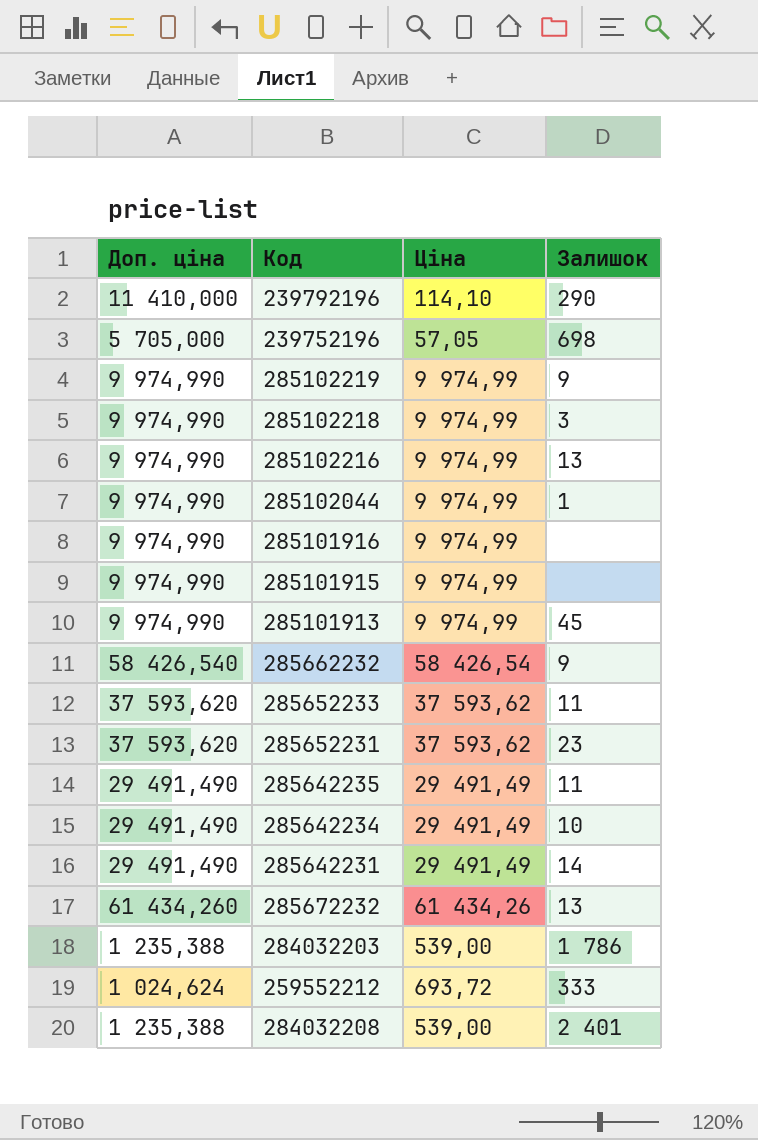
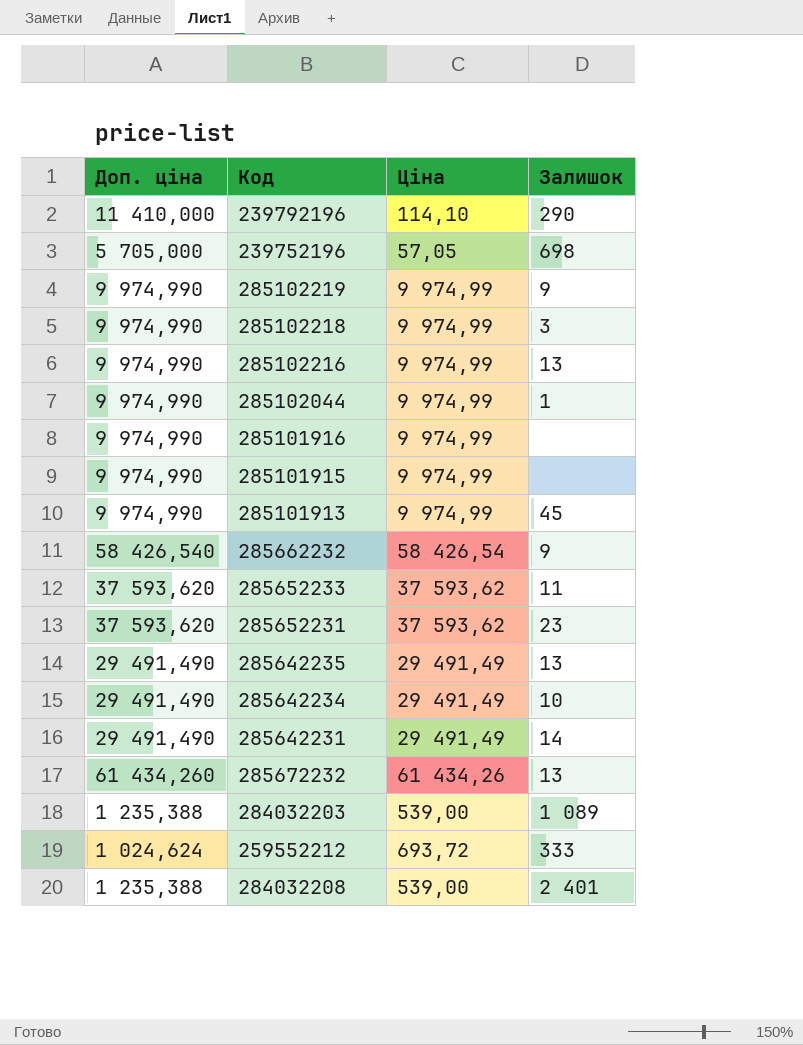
285642235 | Залишок: 11 -> 13
284032203 | Залишок: 1 786 -> 1 089

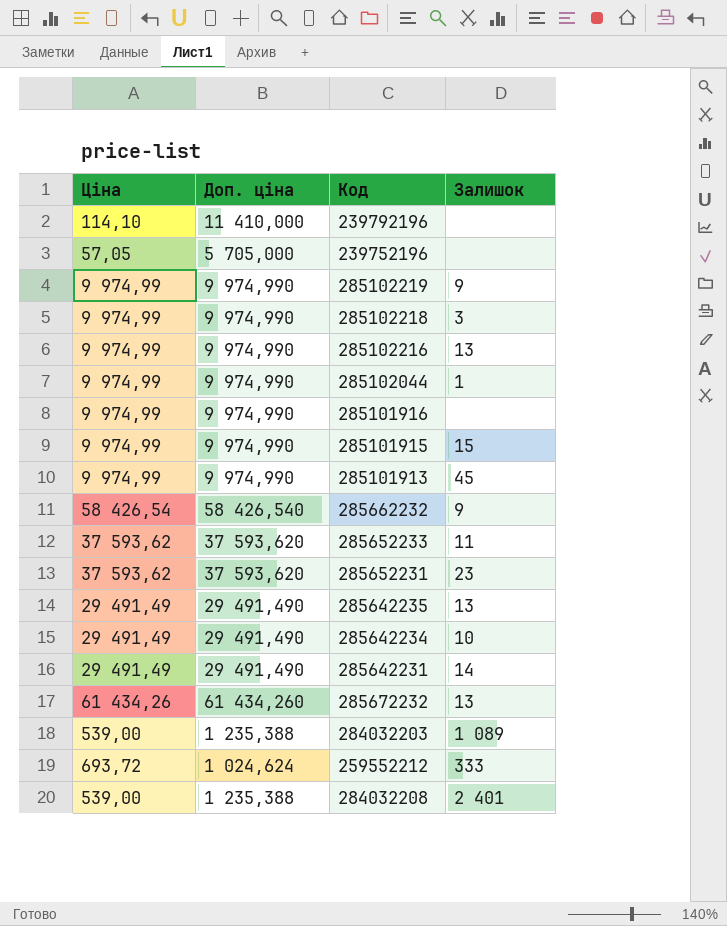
column Ціна | position: 3 -> 1
239792196 | Залишок: 290 -> none
239752196 | Залишок: 698 -> none
285101915 | Залишок: none -> 15

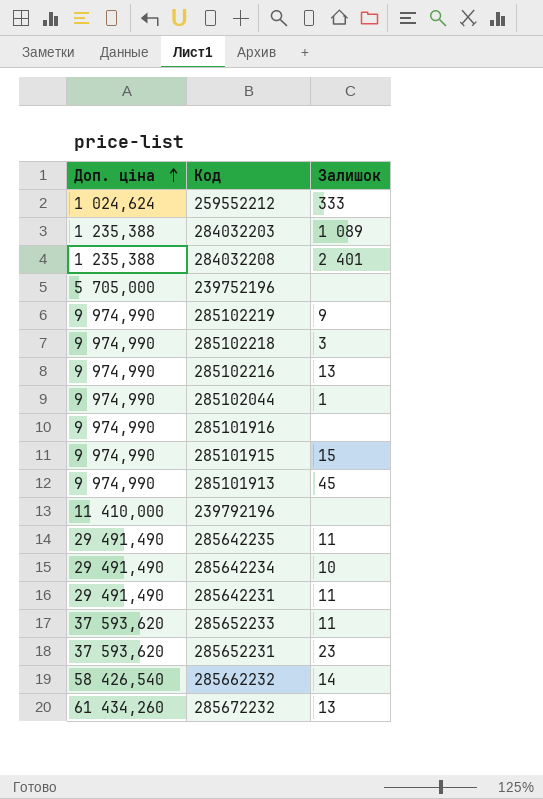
row order: none -> Доп. ціна ascending
column Ціна | position: 1 -> none
285642235 | Залишок: 13 -> 11
285642231 | Залишок: 14 -> 11
285662232 | Залишок: 9 -> 14

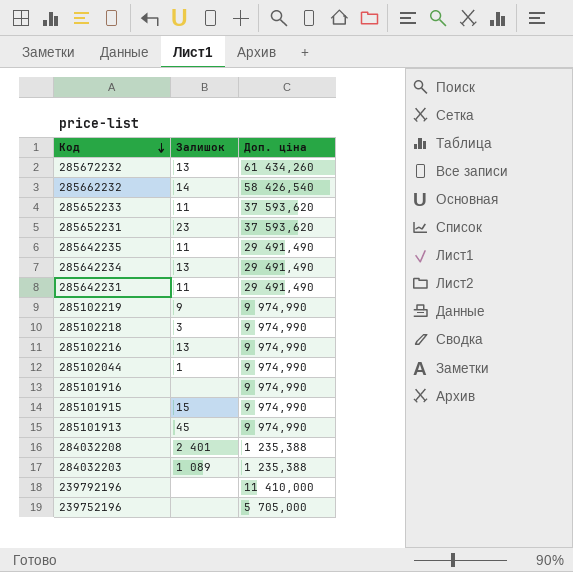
row order: Доп. ціна ascending -> Код descending
column Доп. ціна | position: 1 -> 3
row 259552212: 1 024,624 | 333 -> none
285642234 | Залишок: 10 -> 13

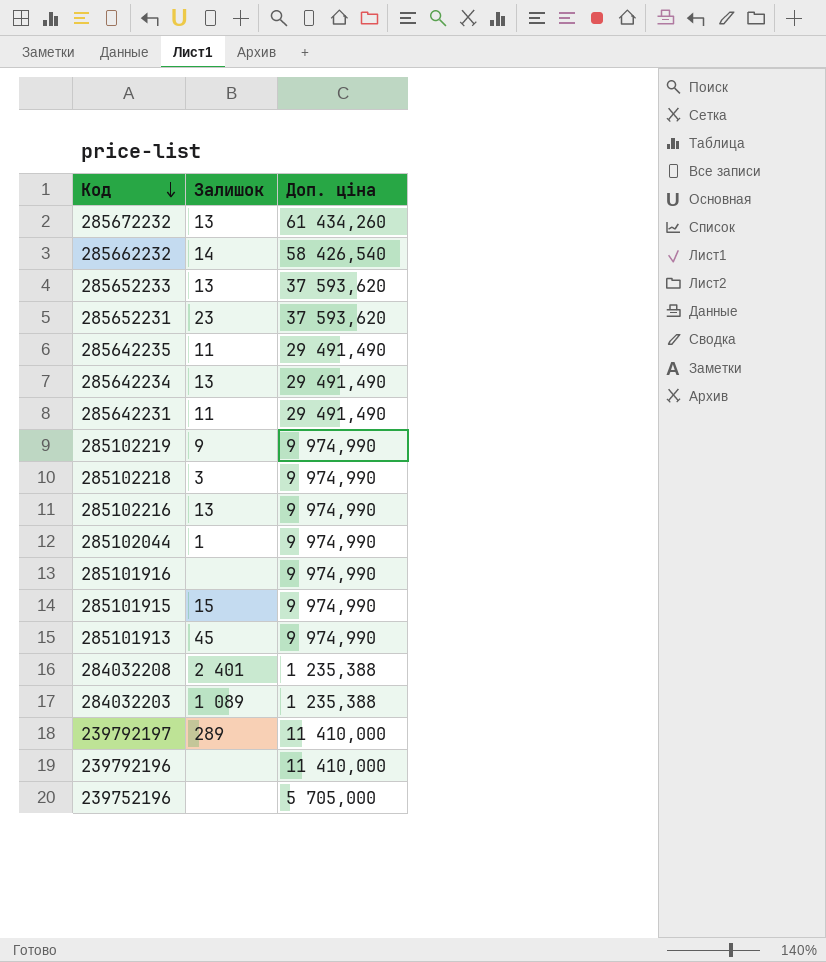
285652233 | Залишок: 11 -> 13
row 239792197: none -> 289 | 11 410,000

